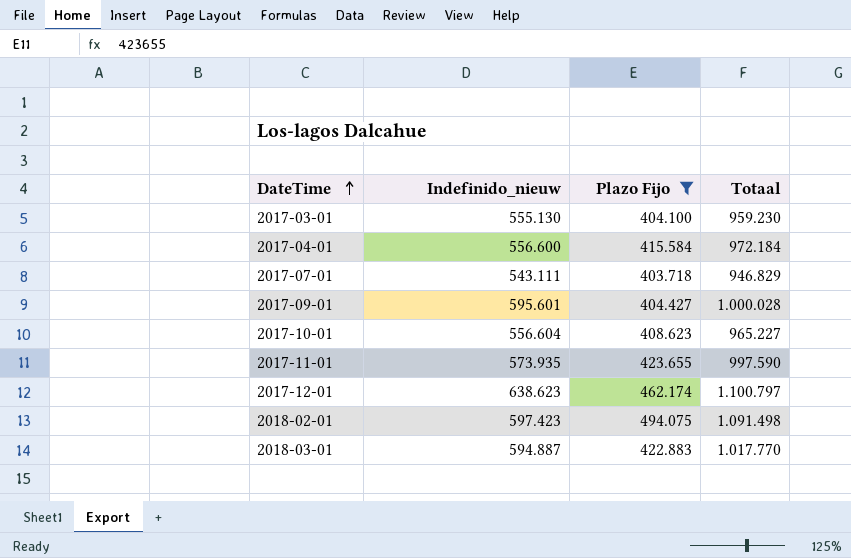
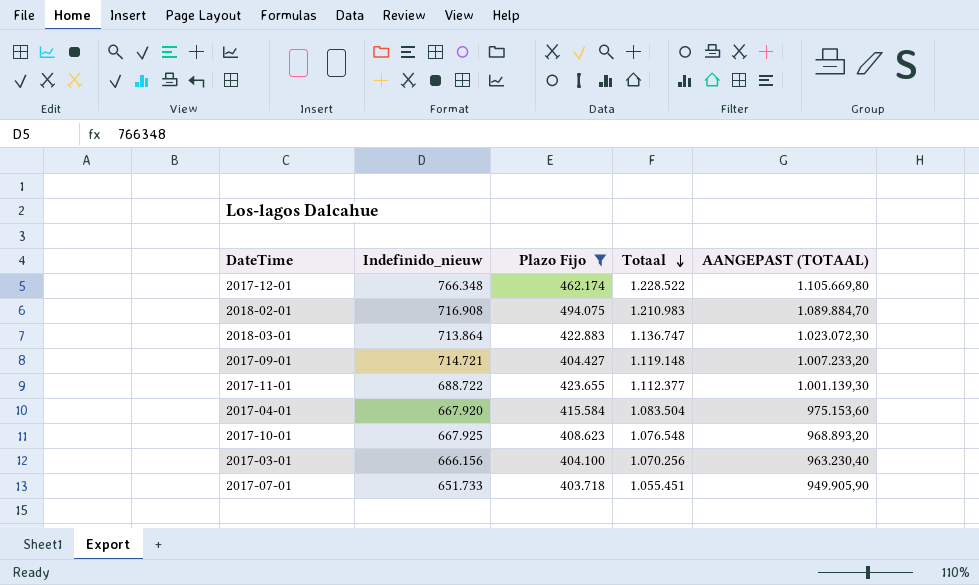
row order: DateTime ascending -> Totaal descending
column AANGEPAST (TOTAAL) | formula: none -> [Totaal] * 0,9
2017-12-01 | Indefinido_nieuw: 638.623 -> 766.348
2017-12-01 | Totaal: 1.100.797 -> 1.228.522
2018-02-01 | Indefinido_nieuw: 597.423 -> 716.908
2018-02-01 | Totaal: 1.091.498 -> 1.210.983
2018-03-01 | Indefinido_nieuw: 594.887 -> 713.864
2018-03-01 | Totaal: 1.017.770 -> 1.136.747
2017-09-01 | Indefinido_nieuw: 595.601 -> 714.721
2017-09-01 | Totaal: 1.000.028 -> 1.119.148
2017-11-01 | Indefinido_nieuw: 573.935 -> 688.722
2017-11-01 | Totaal: 997.590 -> 1.112.377
2017-04-01 | Indefinido_nieuw: 556.600 -> 667.920
2017-04-01 | Totaal: 972.184 -> 1.083.504
2017-10-01 | Indefinido_nieuw: 556.604 -> 667.925
2017-10-01 | Totaal: 965.227 -> 1.076.548
2017-03-01 | Indefinido_nieuw: 555.130 -> 666.156
2017-03-01 | Totaal: 959.230 -> 1.070.256
2017-07-01 | Indefinido_nieuw: 543.111 -> 651.733
2017-07-01 | Totaal: 946.829 -> 1.055.451

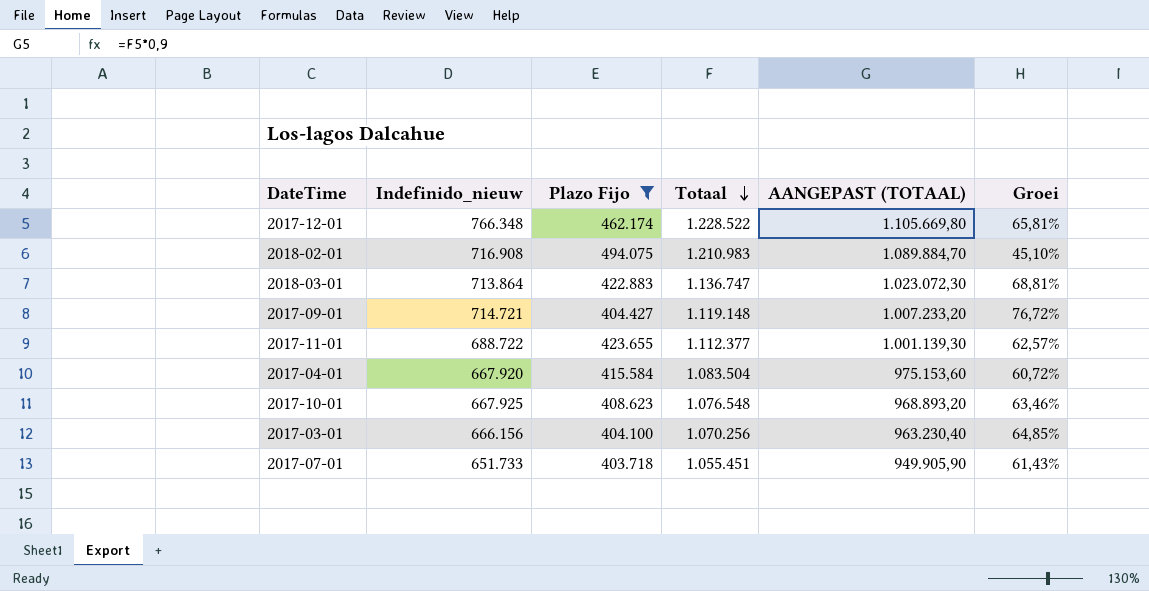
column Groei | formula: none -> ([Indefinido_nieuw] - [Plazo Fijo]) / [Plazo Fijo]

